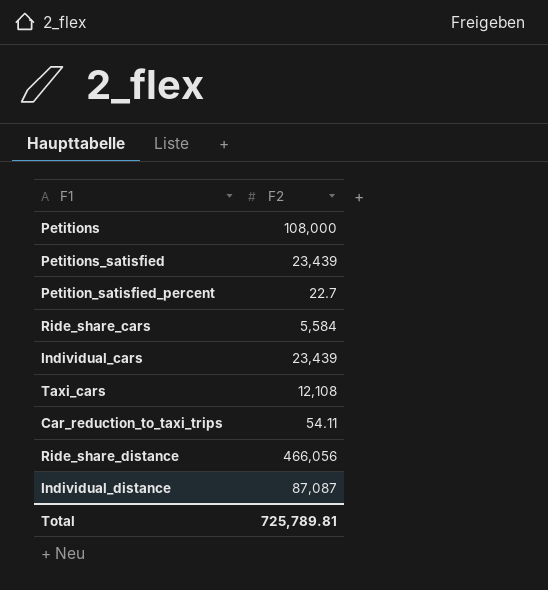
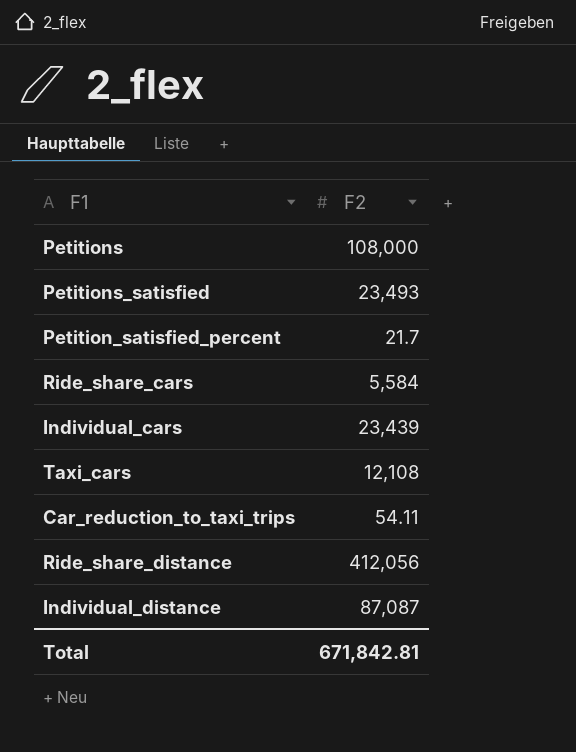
Petitions_satisfied | F2: 23,439 -> 23,493
Petition_satisfied_percent | F2: 22.7 -> 21.7
Ride_share_distance | F2: 466,056 -> 412,056
Total | F2: 725,789.81 -> 671,842.81

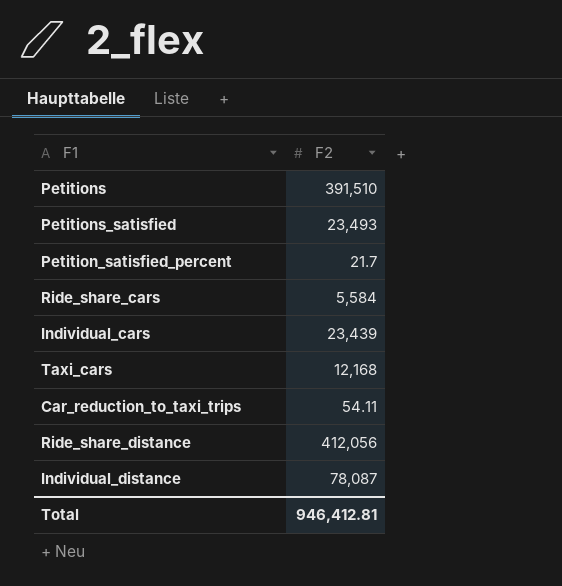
Petitions | F2: 108,000 -> 391,510
Taxi_cars | F2: 12,108 -> 12,168
Individual_distance | F2: 87,087 -> 78,087
Total | F2: 671,842.81 -> 946,412.81

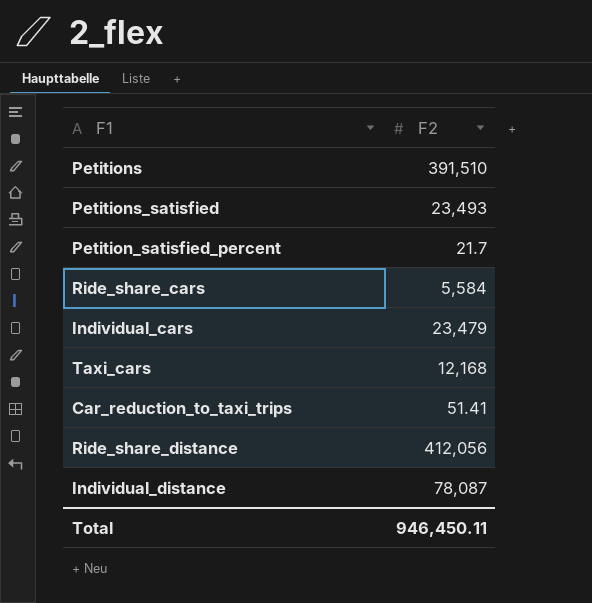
Individual_cars | F2: 23,439 -> 23,479
Car_reduction_to_taxi_trips | F2: 54.11 -> 51.41
Total | F2: 946,412.81 -> 946,450.11

